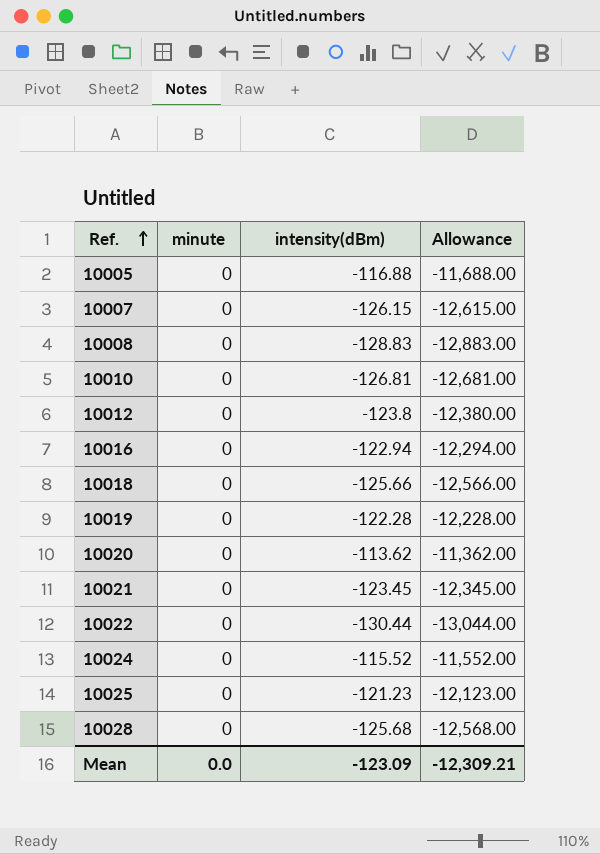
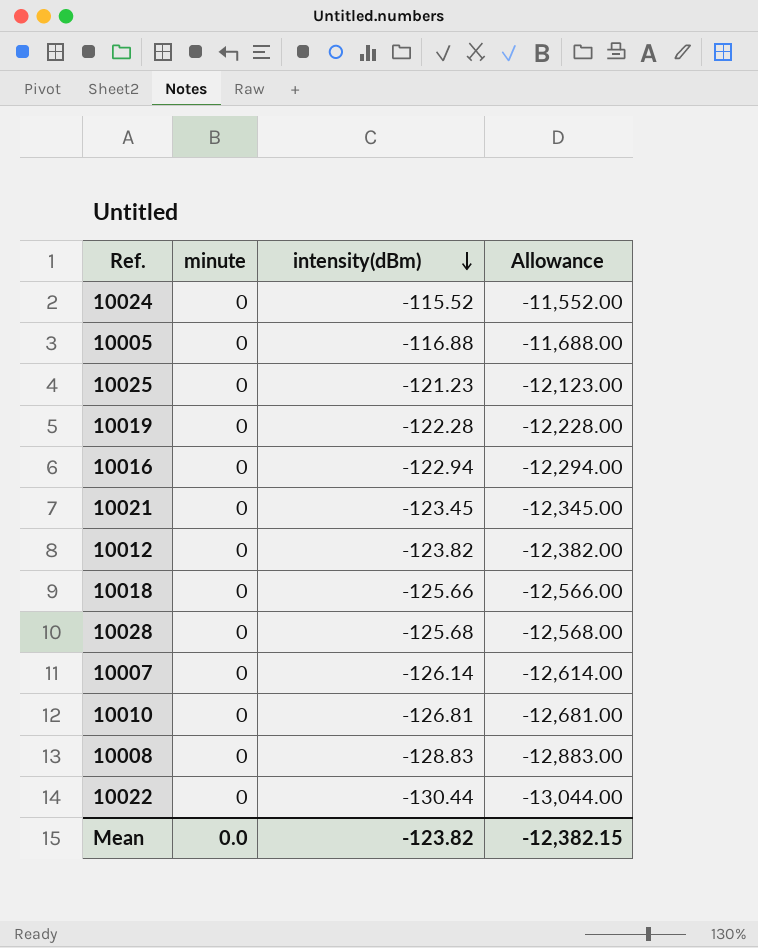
row order: Ref. ascending -> intensity(dBm) descending
row 10020: 0 | -113.62 | -11,362.00 -> none
10012 | intensity(dBm): -123.8 -> -123.82
10012 | Allowance: -12,380.00 -> -12,382.00
10007 | intensity(dBm): -126.15 -> -126.14
10007 | Allowance: -12,615.00 -> -12,614.00
Mean | intensity(dBm): -123.09 -> -123.82
Mean | Allowance: -12,309.21 -> -12,382.15

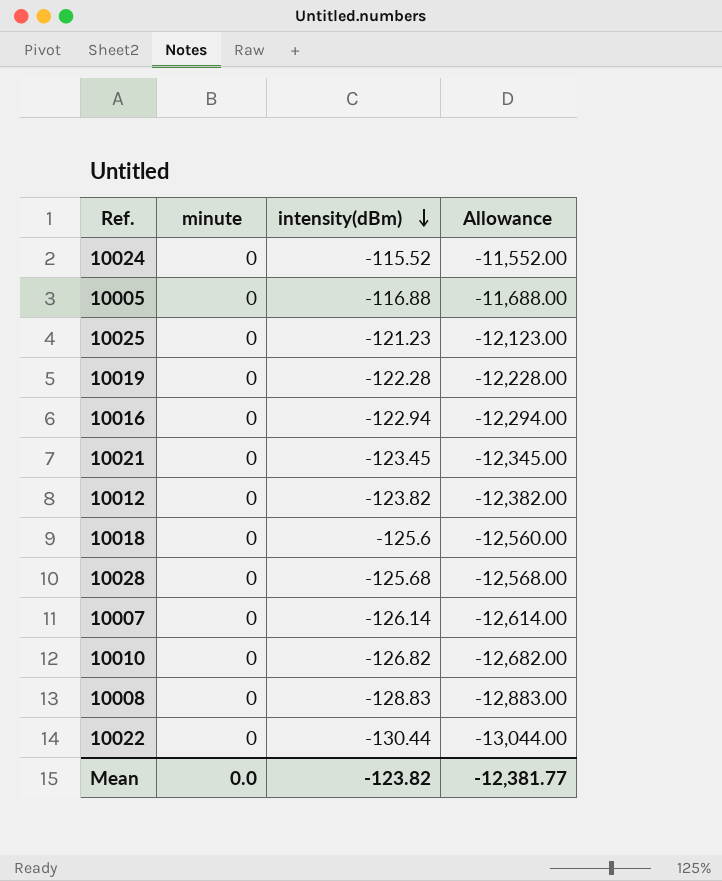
10018 | intensity(dBm): -125.66 -> -125.6
10018 | Allowance: -12,566.00 -> -12,560.00
10010 | intensity(dBm): -126.81 -> -126.82
10010 | Allowance: -12,681.00 -> -12,682.00
Mean | Allowance: -12,382.15 -> -12,381.77

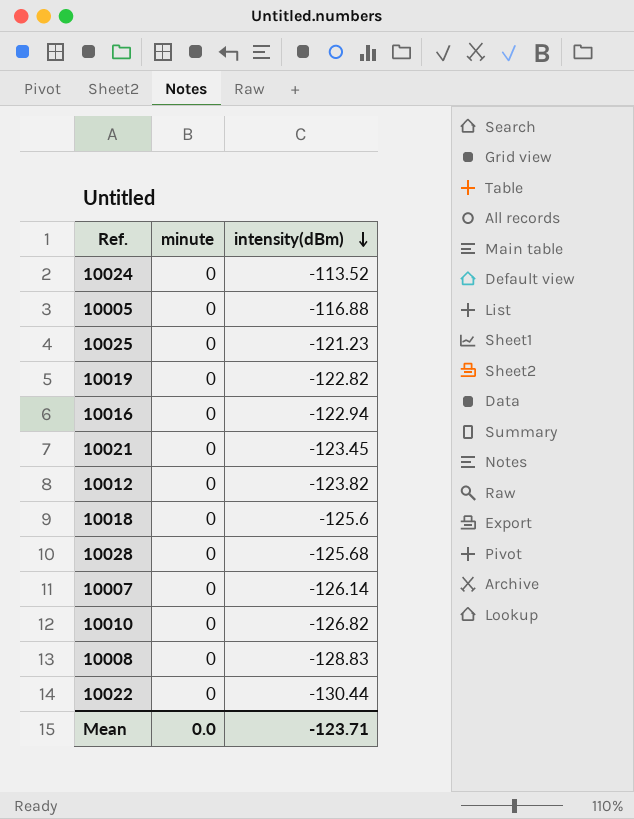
column Allowance | formula: [intensity(dBm)] * 100 -> none
10024 | intensity(dBm): -115.52 -> -113.52
10019 | intensity(dBm): -122.28 -> -122.82
Mean | intensity(dBm): -123.82 -> -123.71

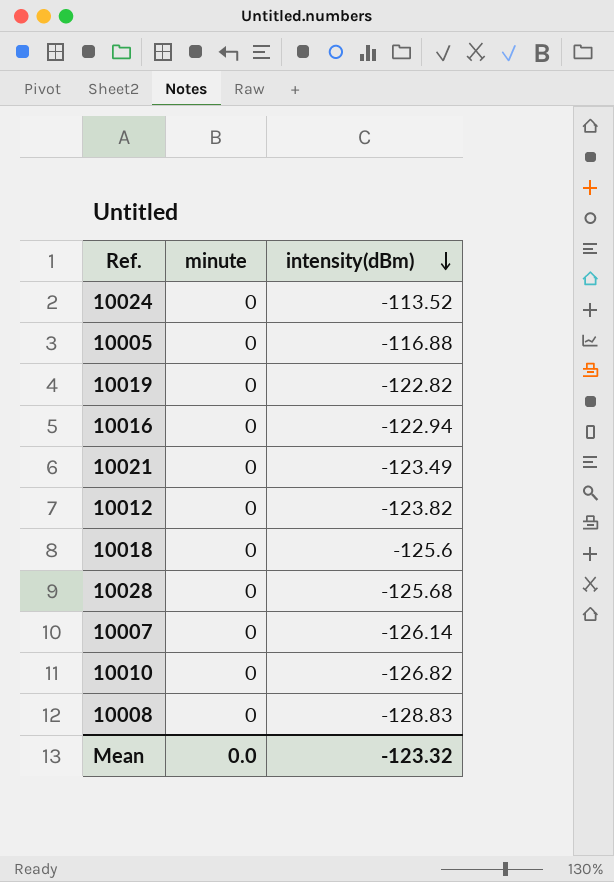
row 10025: 0 | -121.23 -> none
row 10022: 0 | -130.44 -> none
10021 | intensity(dBm): -123.45 -> -123.49
Mean | intensity(dBm): -123.71 -> -123.32

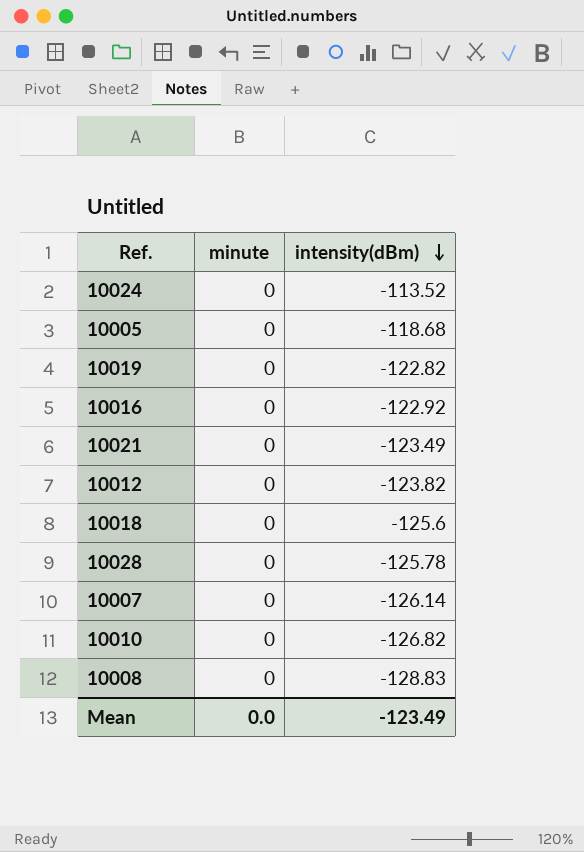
10005 | intensity(dBm): -116.88 -> -118.68
10016 | intensity(dBm): -122.94 -> -122.92
10028 | intensity(dBm): -125.68 -> -125.78
Mean | intensity(dBm): -123.32 -> -123.49

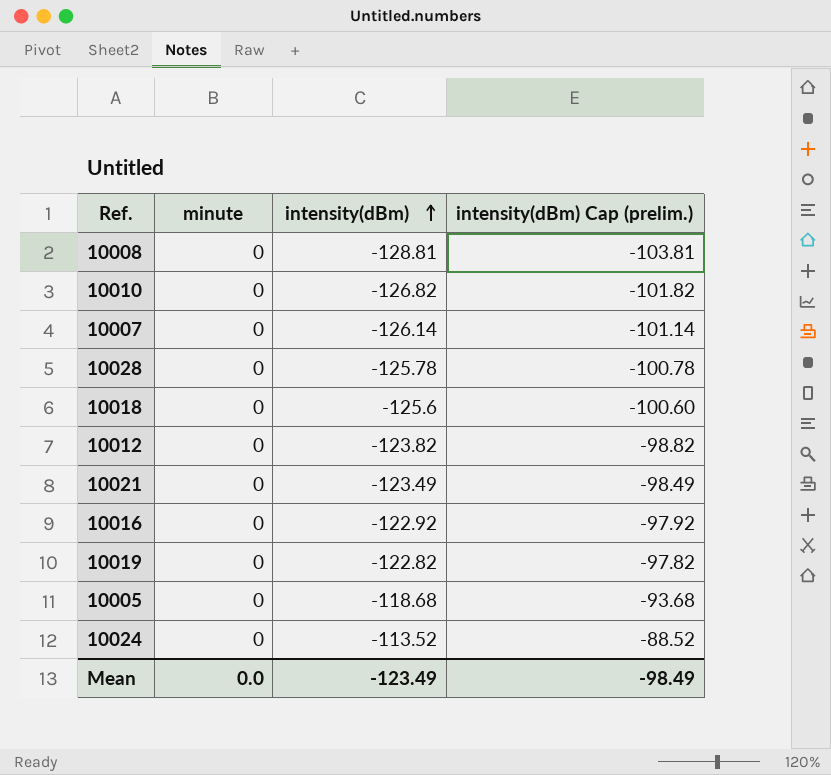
row order: intensity(dBm) descending -> intensity(dBm) ascending
column intensity(dBm) Cap (prelim.) | formula: none -> [intensity(dBm)] + 25
10008 | intensity(dBm): -128.83 -> -128.81

